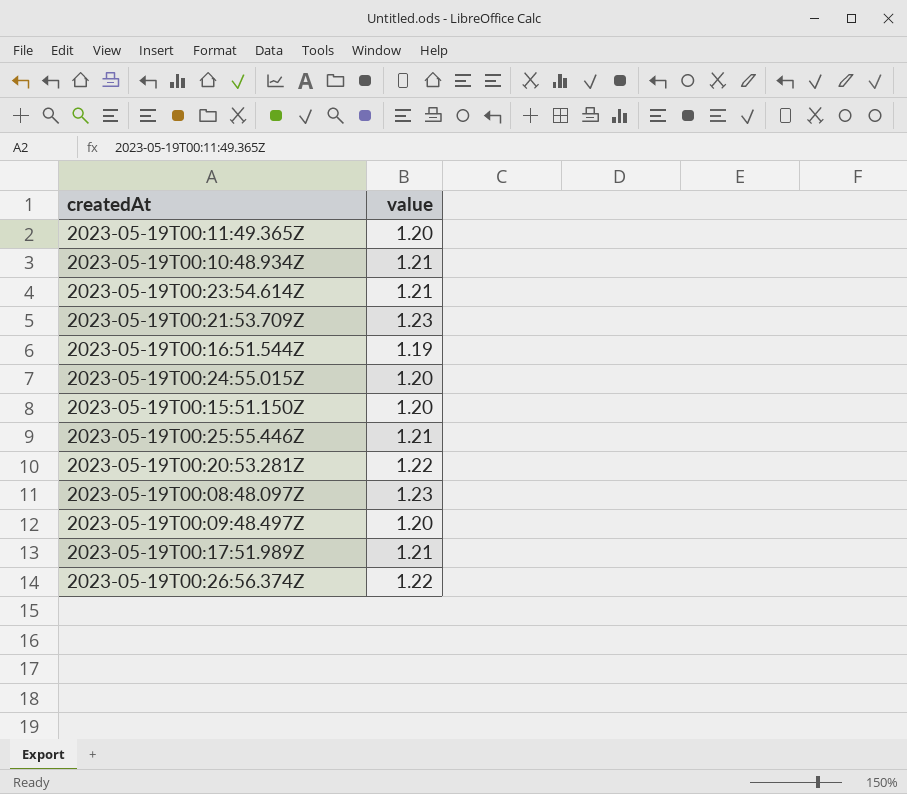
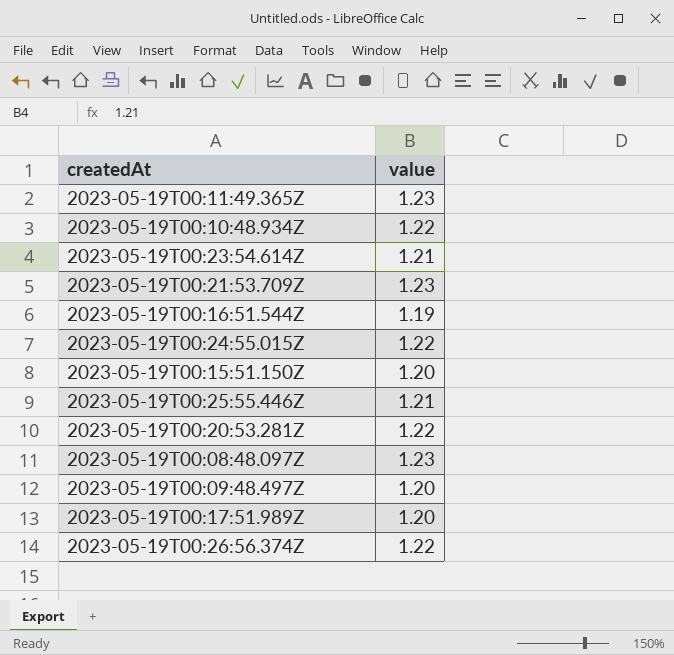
2023-05-19T00:11:49.365Z | value: 1.20 -> 1.23
2023-05-19T00:10:48.934Z | value: 1.21 -> 1.22
2023-05-19T00:24:55.015Z | value: 1.20 -> 1.22
2023-05-19T00:17:51.989Z | value: 1.21 -> 1.20

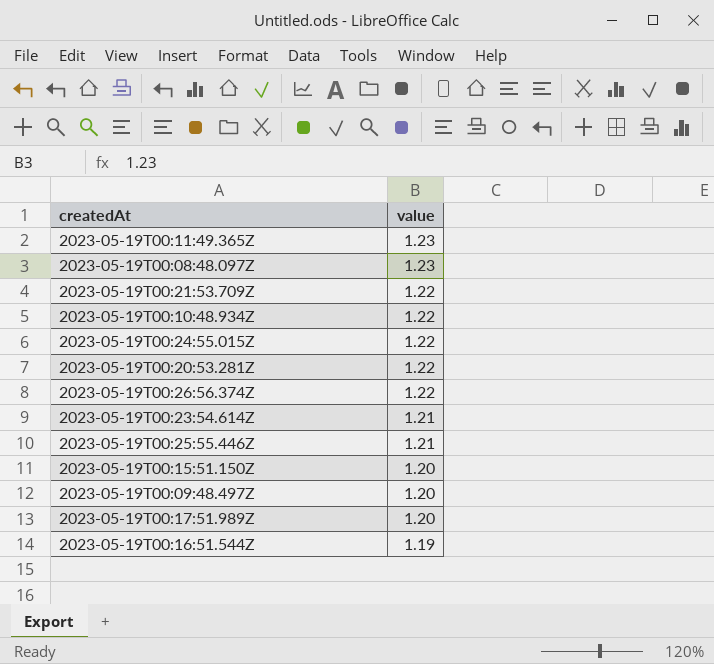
row order: none -> value descending
2023-05-19T00:21:53.709Z | value: 1.23 -> 1.22

